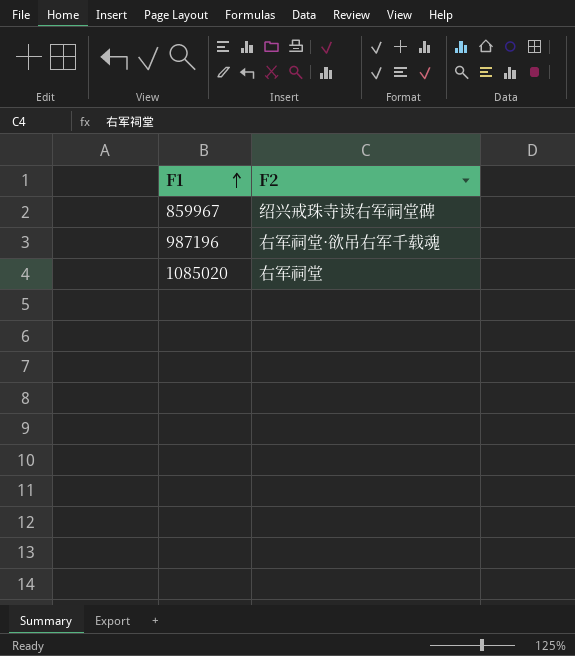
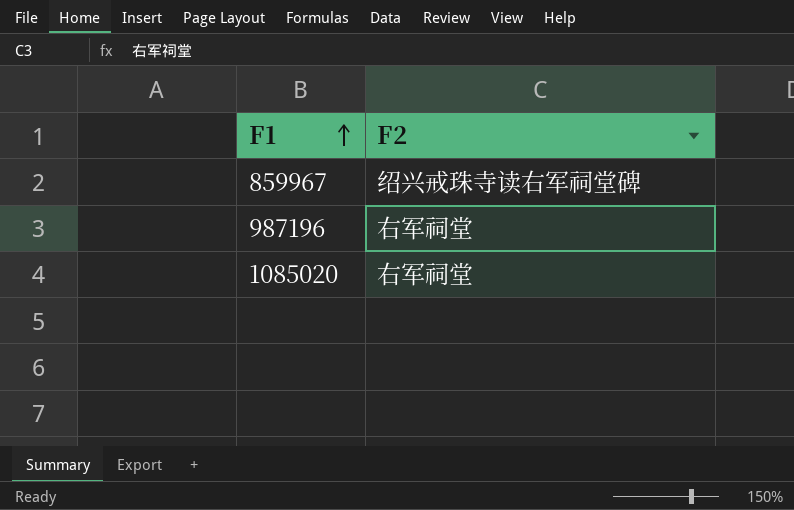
987196 | F2: 右军祠堂·欲吊右军千载魂 -> 右军祠堂

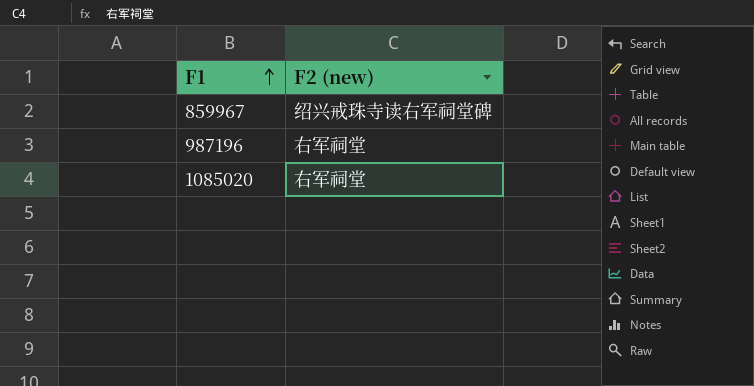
column name: F2 -> F2 (new)

